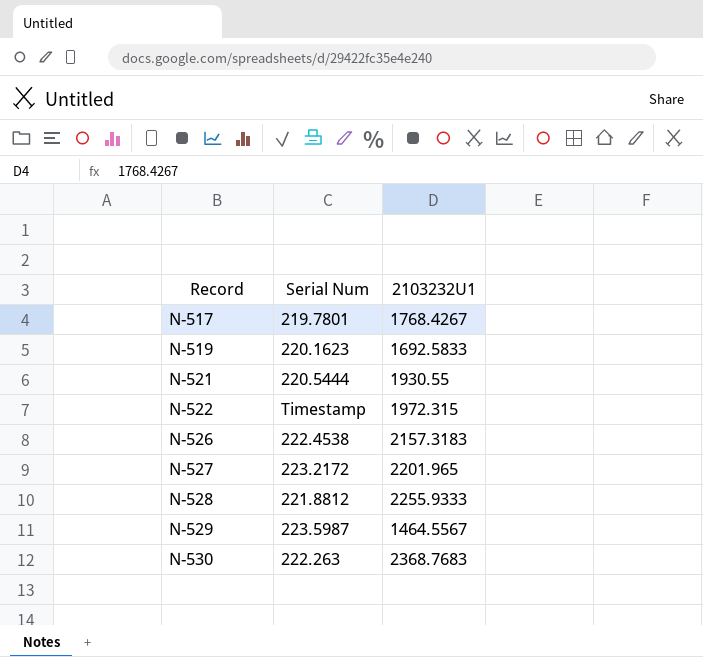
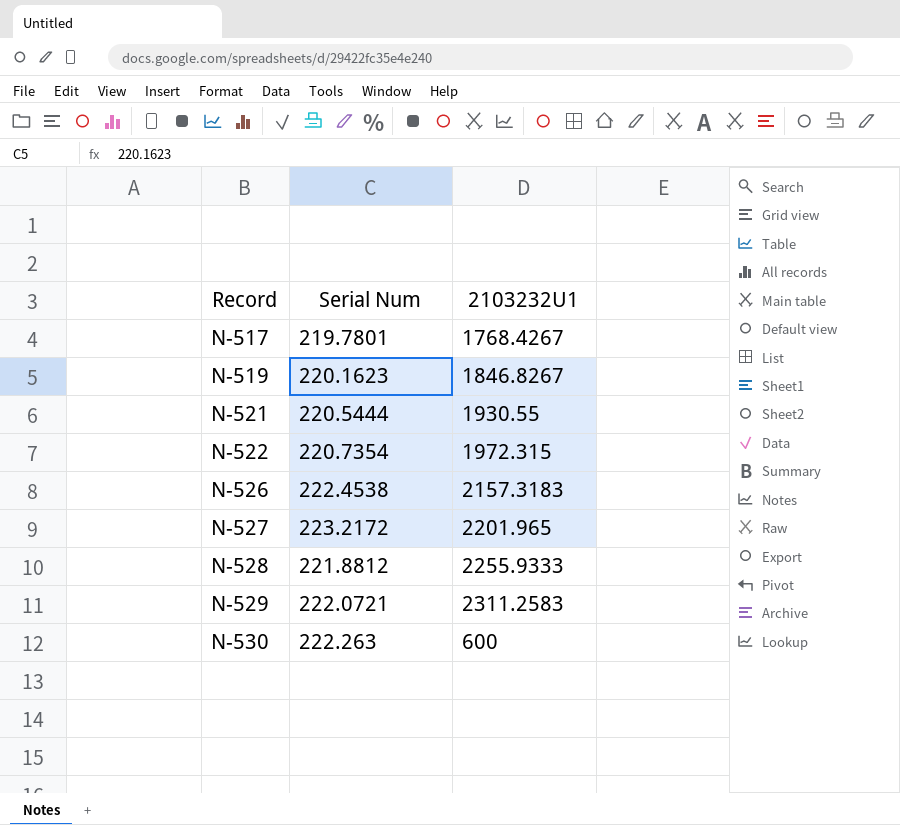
N-519 | 2103232U1: 1692.5833 -> 1846.8267
N-522 | Serial Num: Timestamp -> 220.7354
N-529 | Serial Num: 223.5987 -> 222.0721
N-529 | 2103232U1: 1464.5567 -> 2311.2583
N-530 | 2103232U1: 2368.7683 -> 600

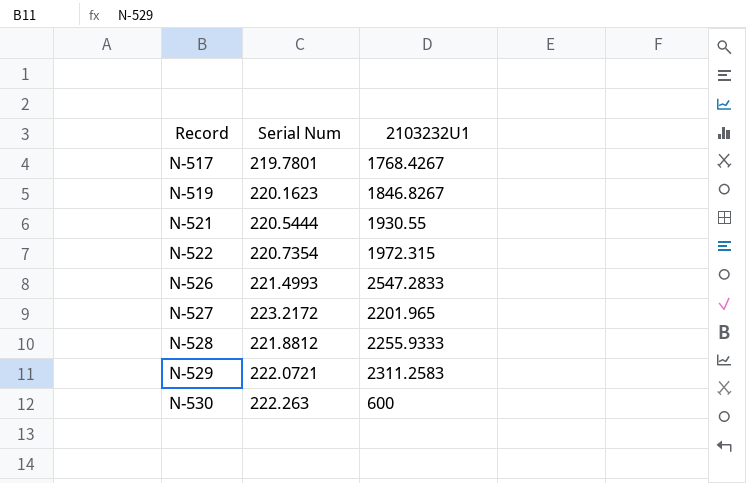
N-526 | Serial Num: 222.4538 -> 221.4993
N-526 | 2103232U1: 2157.3183 -> 2547.2833

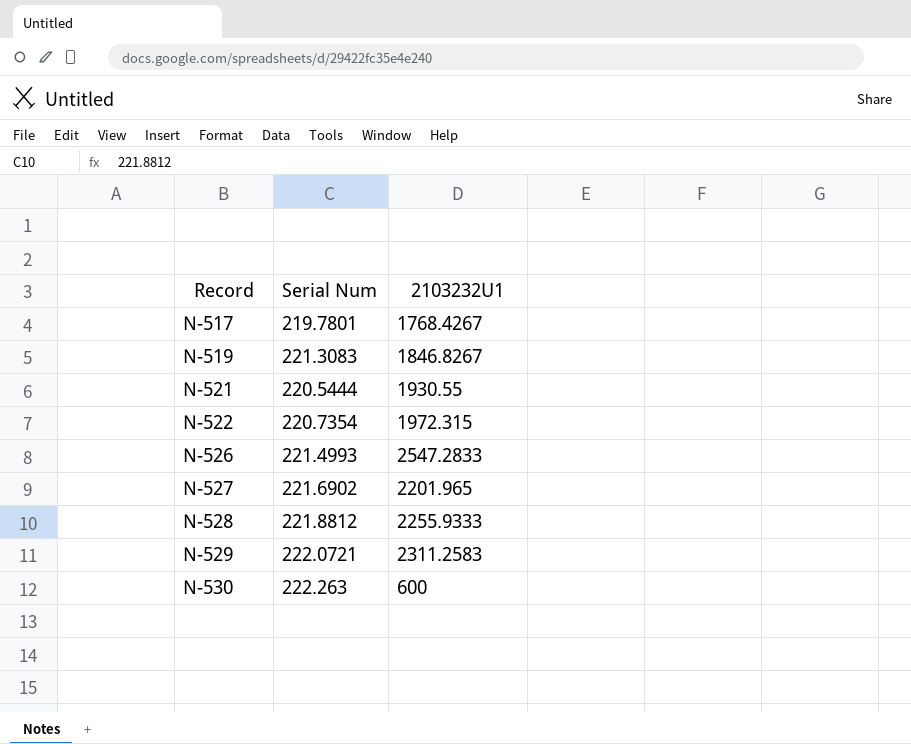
N-519 | Serial Num: 220.1623 -> 221.3083
N-527 | Serial Num: 223.2172 -> 221.6902

